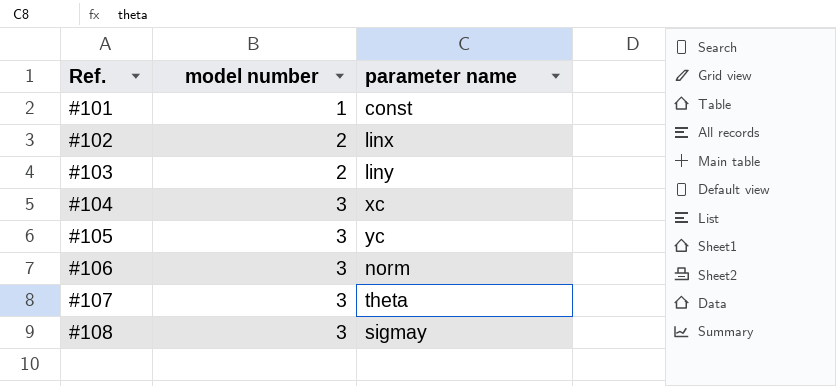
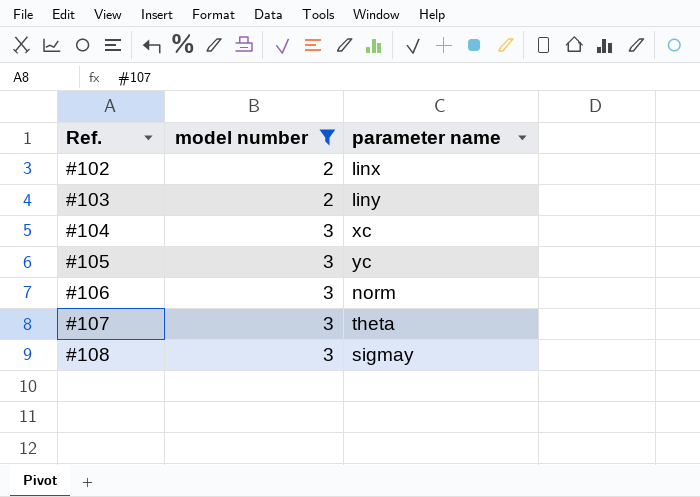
filter: none -> model number != 1

